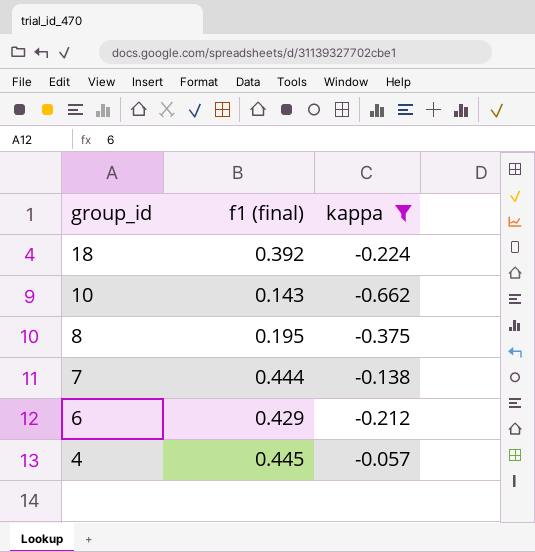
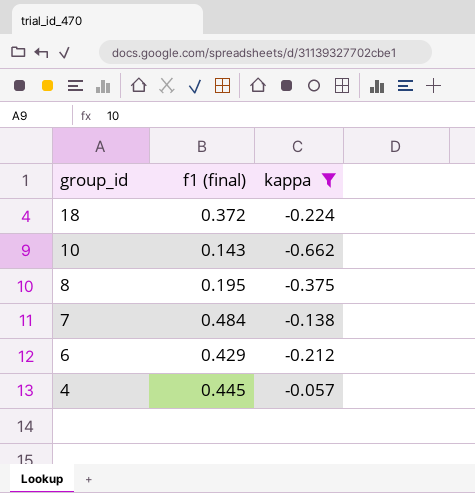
18 | f1 (final): 0.392 -> 0.372
7 | f1 (final): 0.444 -> 0.484

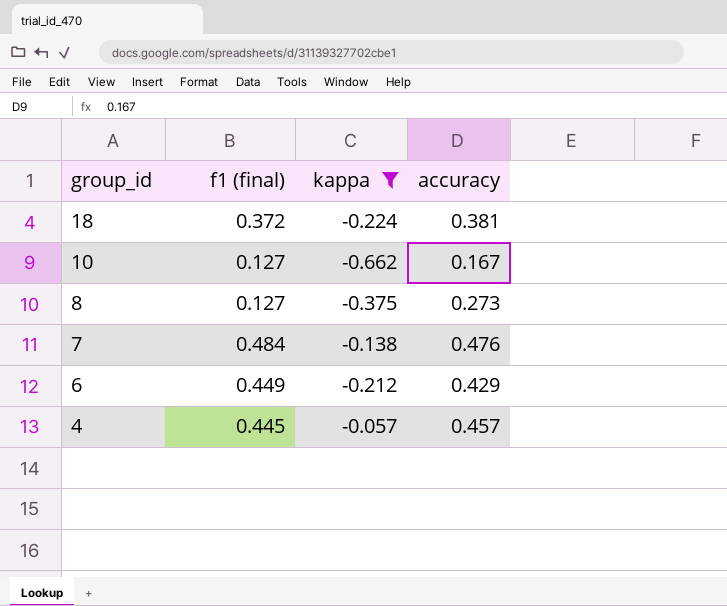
column accuracy | position: none -> 4
10 | f1 (final): 0.143 -> 0.127
8 | f1 (final): 0.195 -> 0.127
6 | f1 (final): 0.429 -> 0.449

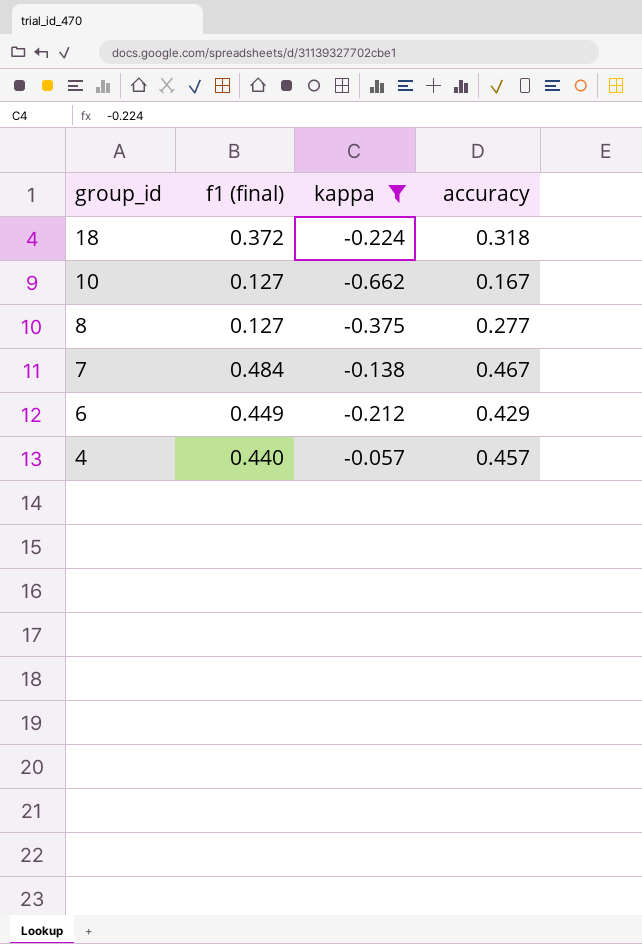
18 | accuracy: 0.381 -> 0.318
8 | accuracy: 0.273 -> 0.277
7 | accuracy: 0.476 -> 0.467
4 | f1 (final): 0.445 -> 0.440

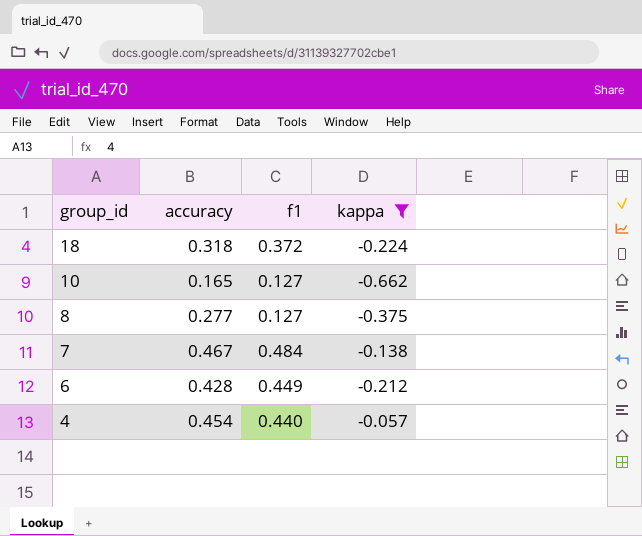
column accuracy | position: 4 -> 2
column name: f1 (final) -> f1
10 | accuracy: 0.167 -> 0.165
6 | accuracy: 0.429 -> 0.428
4 | accuracy: 0.457 -> 0.454

